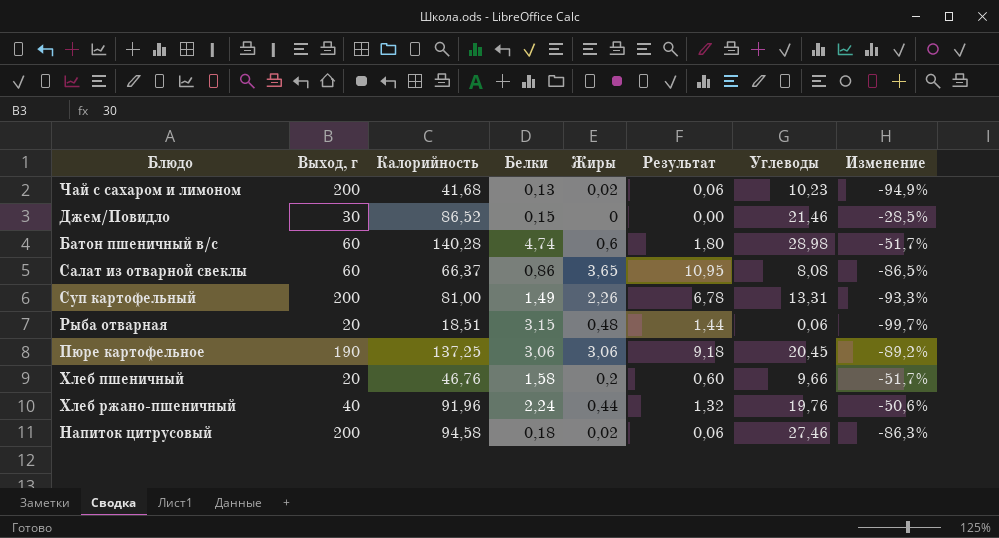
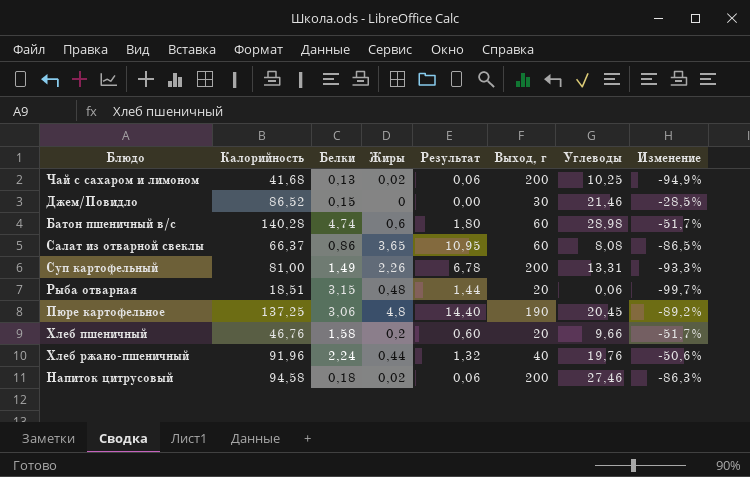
column Выход, г | position: 2 -> 6
Чай с сахаром и лимоном | Углеводы: 10,23 -> 10,25
Пюре картофельное | Жиры: 3,06 -> 4,8
Пюре картофельное | Результат: 9,18 -> 14,40

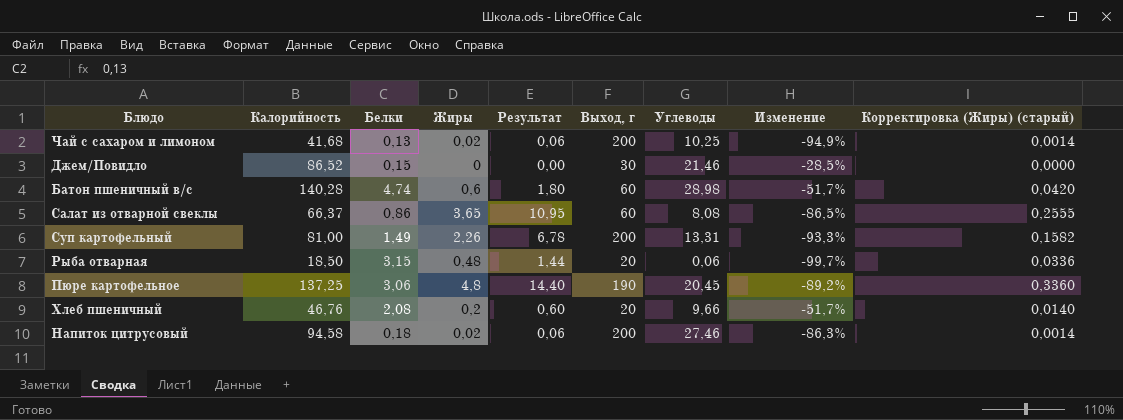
column Корректировка (Жиры) (старый) | formula: none -> [Жиры] * 0,07
row Хлеб ржано-пшеничный: 91,96 | 2,24 | 0,44 | 1,32 | 40 | 19,76 | -50,6% -> none
Рыба отварная | Калорийность: 18,51 -> 18,50
Хлеб пшеничный | Белки: 1,58 -> 2,08

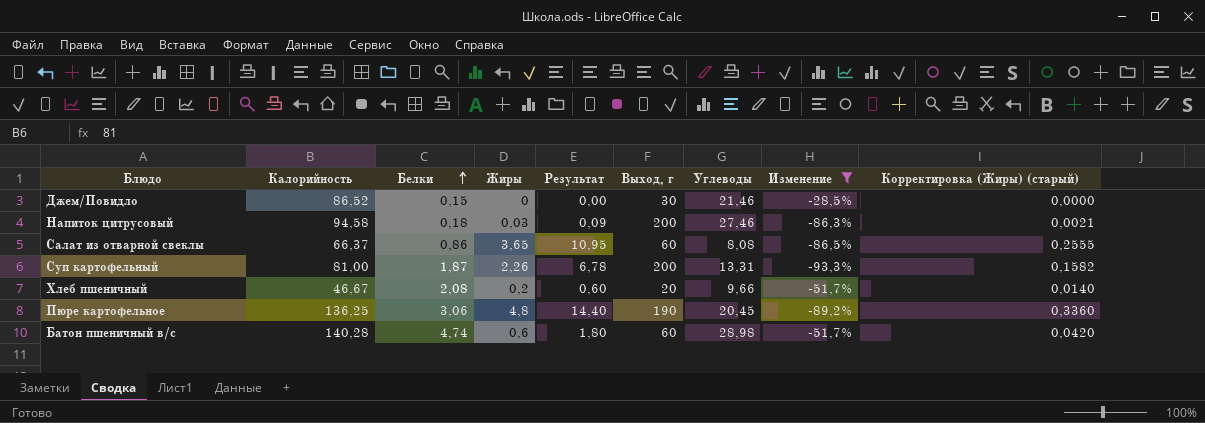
filter: none -> Изменение >= -93,3%
row order: none -> Белки ascending
Напиток цитрусовый | Жиры: 0,02 -> 0,03
Напиток цитрусовый | Результат: 0,06 -> 0,09
Напиток цитрусовый | Корректировка (Жиры) (старый): 0,0014 -> 0,0021
Суп картофельный | Белки: 1,49 -> 1,87
Хлеб пшеничный | Калорийность: 46,76 -> 46,67
Пюре картофельное | Калорийность: 137,25 -> 136,25

